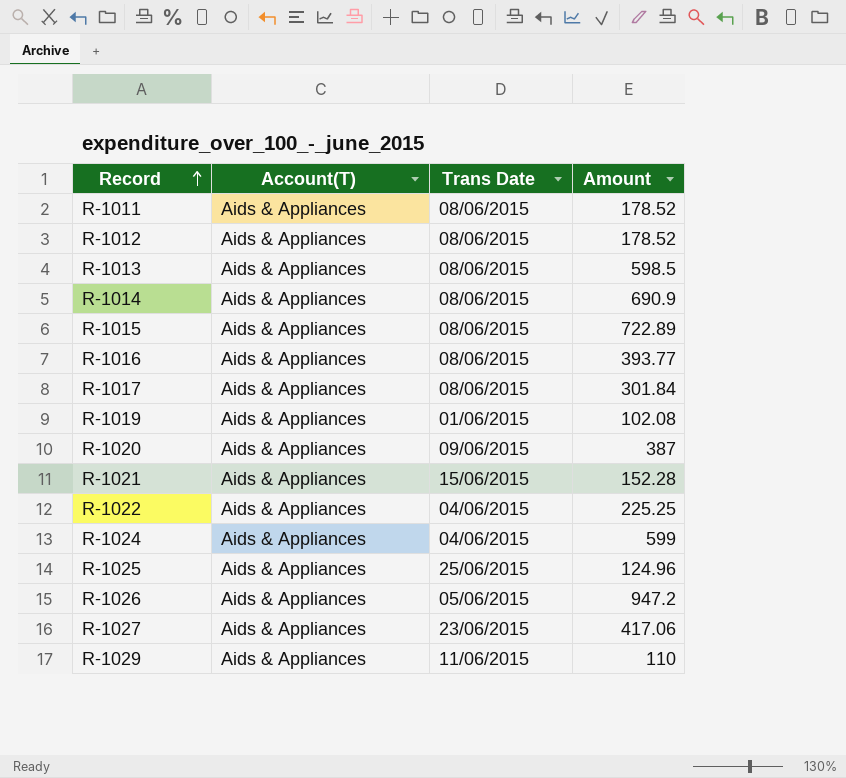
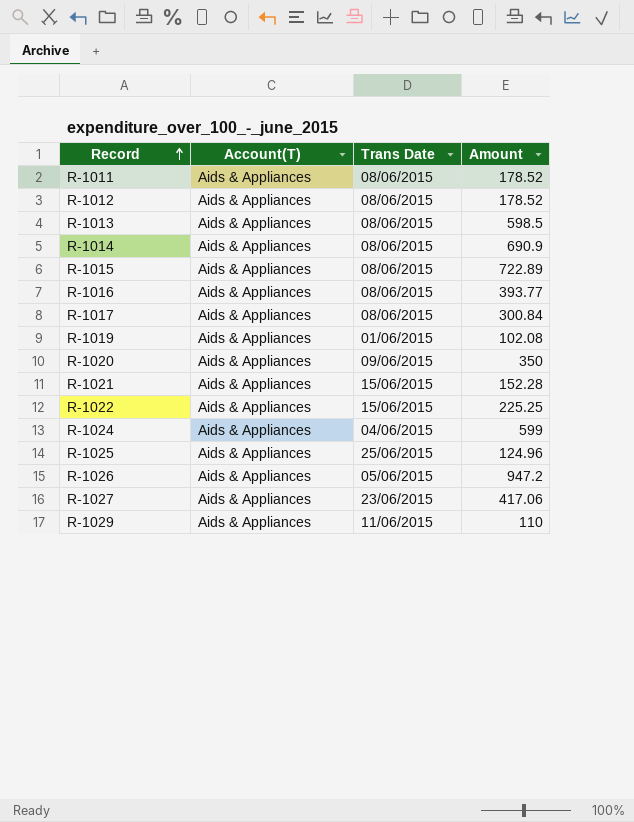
R-1017 | Amount: 301.84 -> 300.84
R-1020 | Amount: 387 -> 350
R-1022 | Trans Date: 04/06/2015 -> 15/06/2015

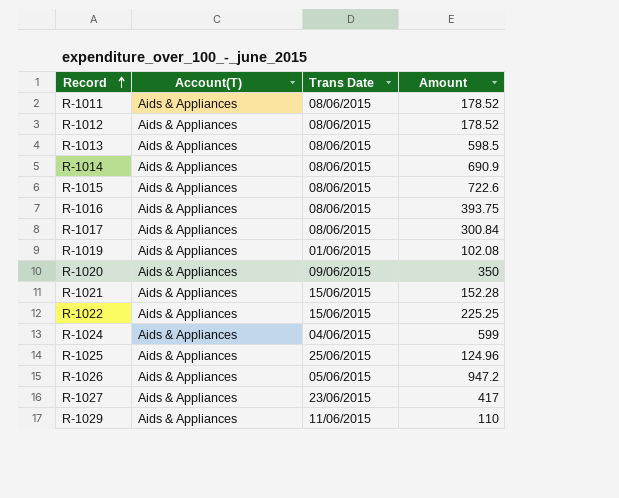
R-1015 | Amount: 722.89 -> 722.6
R-1016 | Amount: 393.77 -> 393.75
R-1027 | Amount: 417.06 -> 417

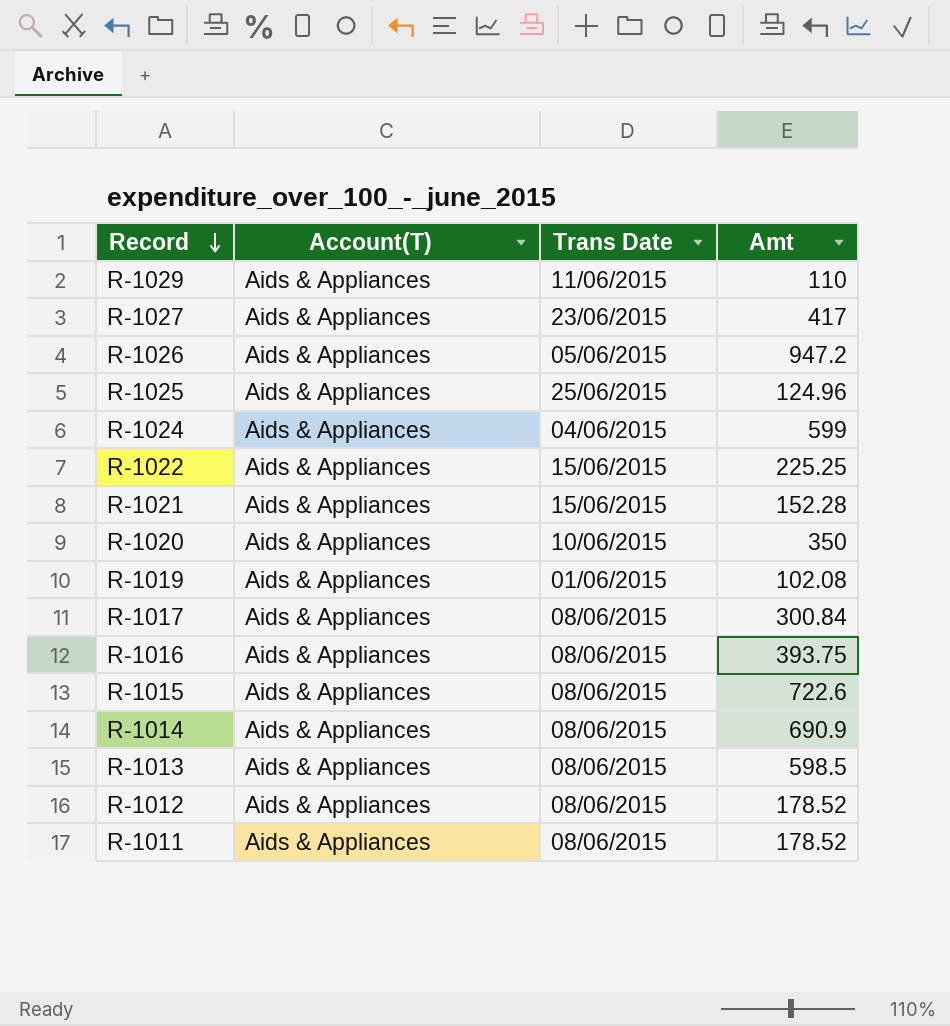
row order: Record ascending -> Record descending
column name: Amount -> Amt
R-1020 | Trans Date: 09/06/2015 -> 10/06/2015

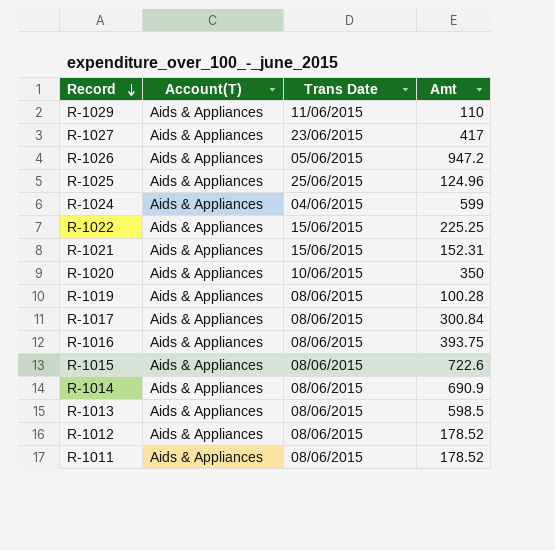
R-1021 | Amt: 152.28 -> 152.31
R-1019 | Trans Date: 01/06/2015 -> 08/06/2015
R-1019 | Amt: 102.08 -> 100.28

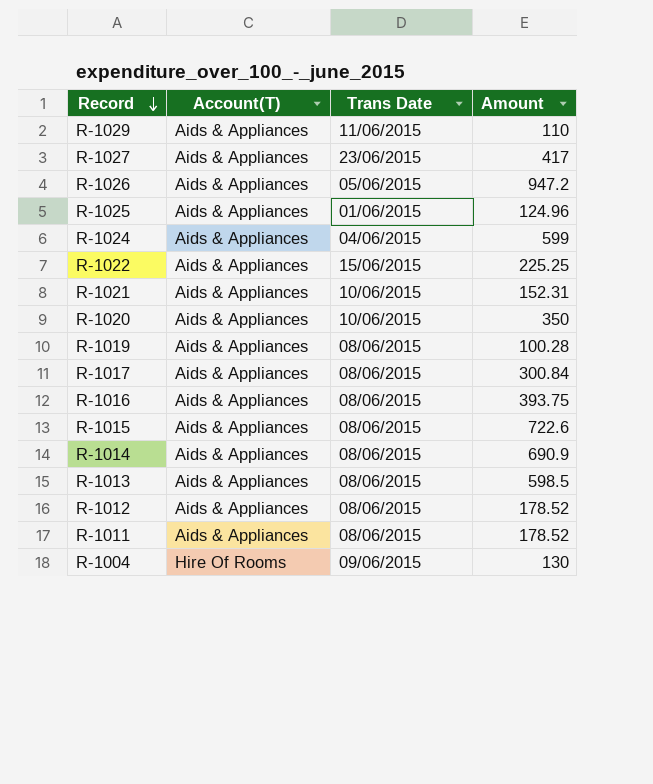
column name: Amt -> Amount
R-1025 | Trans Date: 25/06/2015 -> 01/06/2015
R-1021 | Trans Date: 15/06/2015 -> 10/06/2015
row R-1004: none -> Hire Of Rooms | 09/06/2015 | 130

